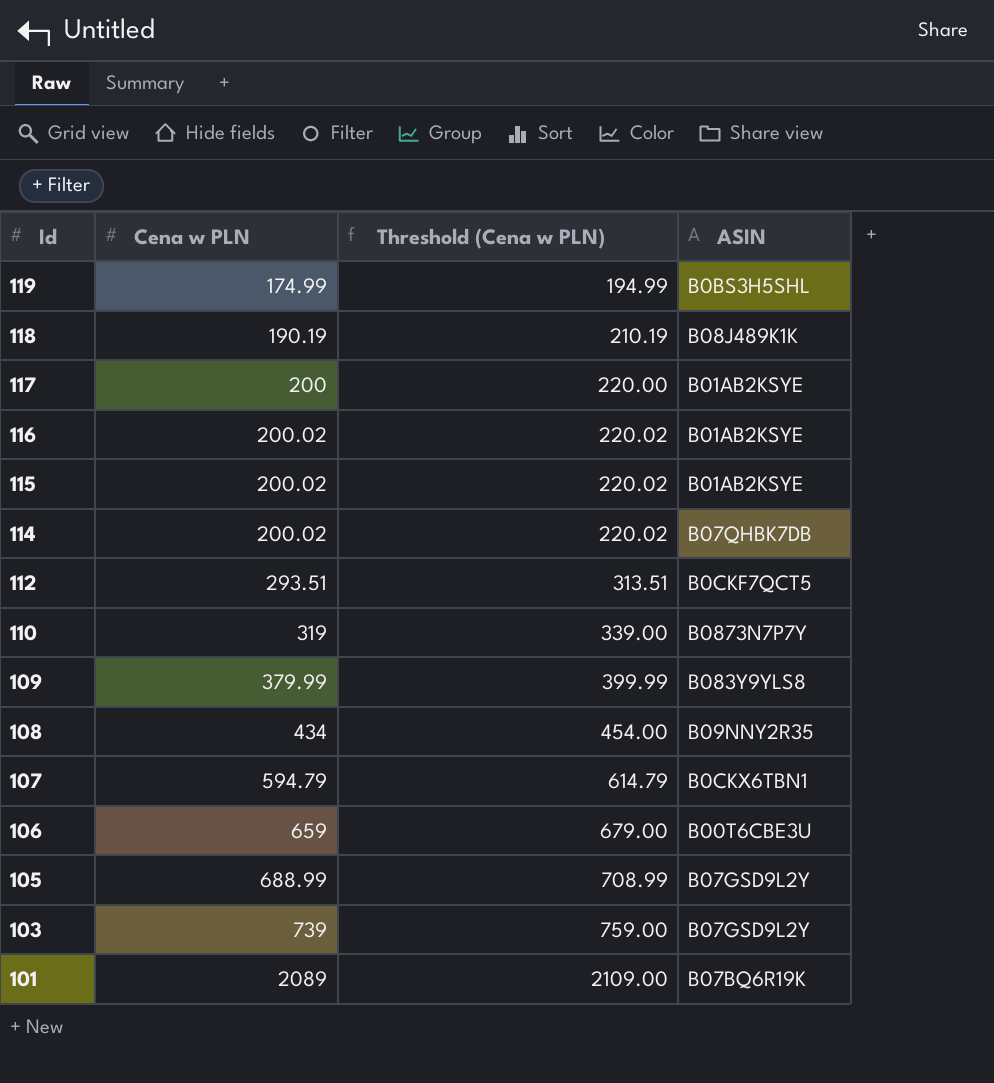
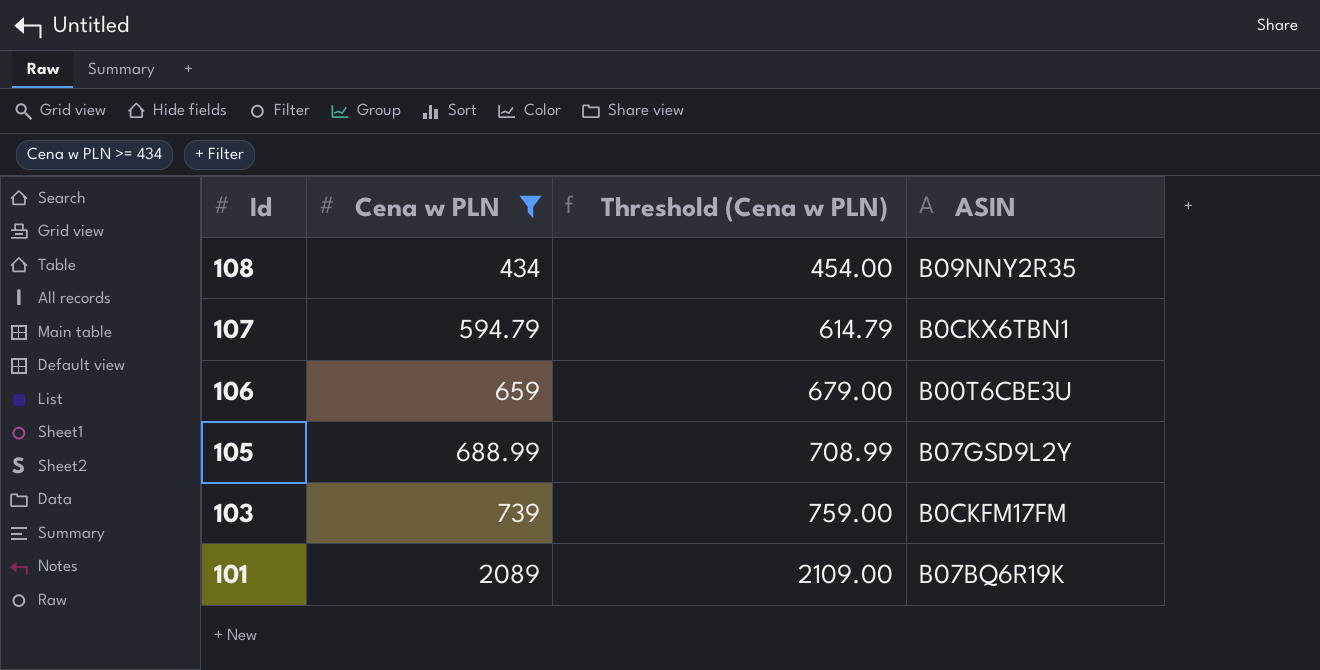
filter: none -> Cena w PLN >= 434
103 | ASIN: B07GSD9L2Y -> B0CKFM17FM

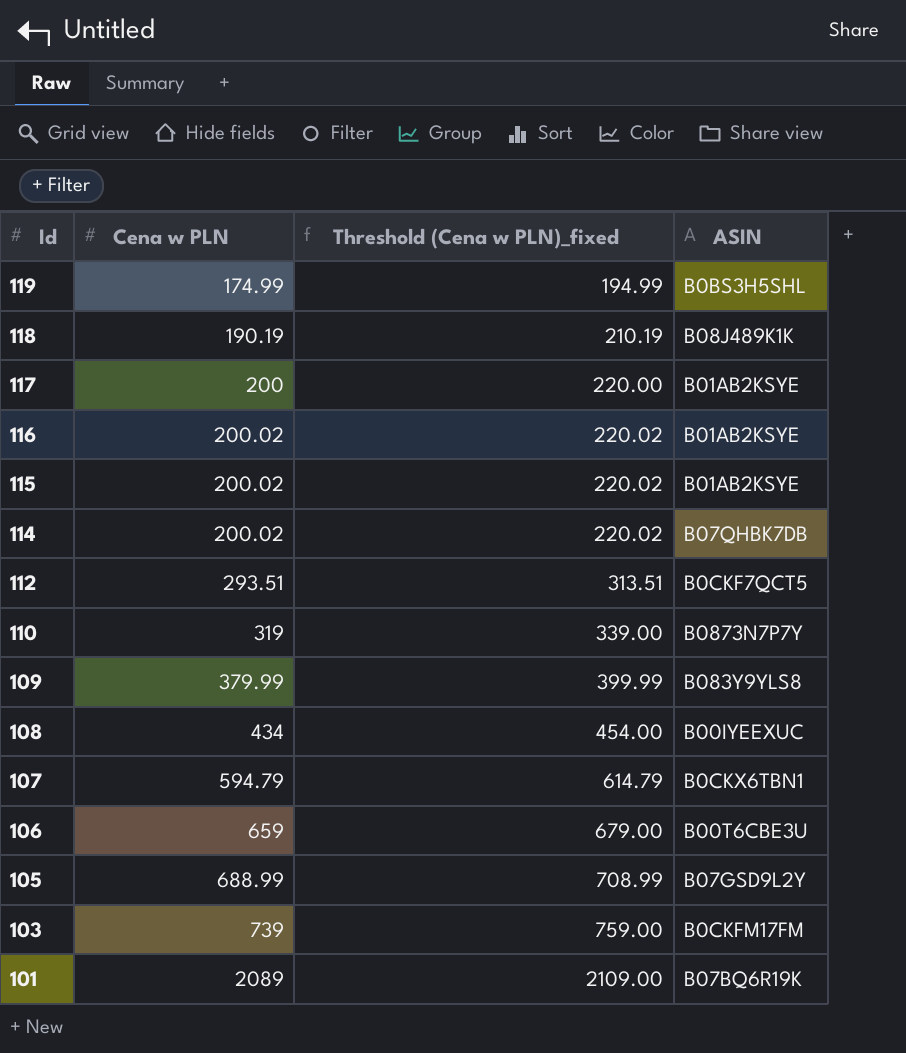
filter: Cena w PLN >= 434 -> none
column name: Threshold (Cena w PLN) -> Threshold (Cena w PLN)_fixed
108 | ASIN: B09NNY2R35 -> B00IYEEXUC

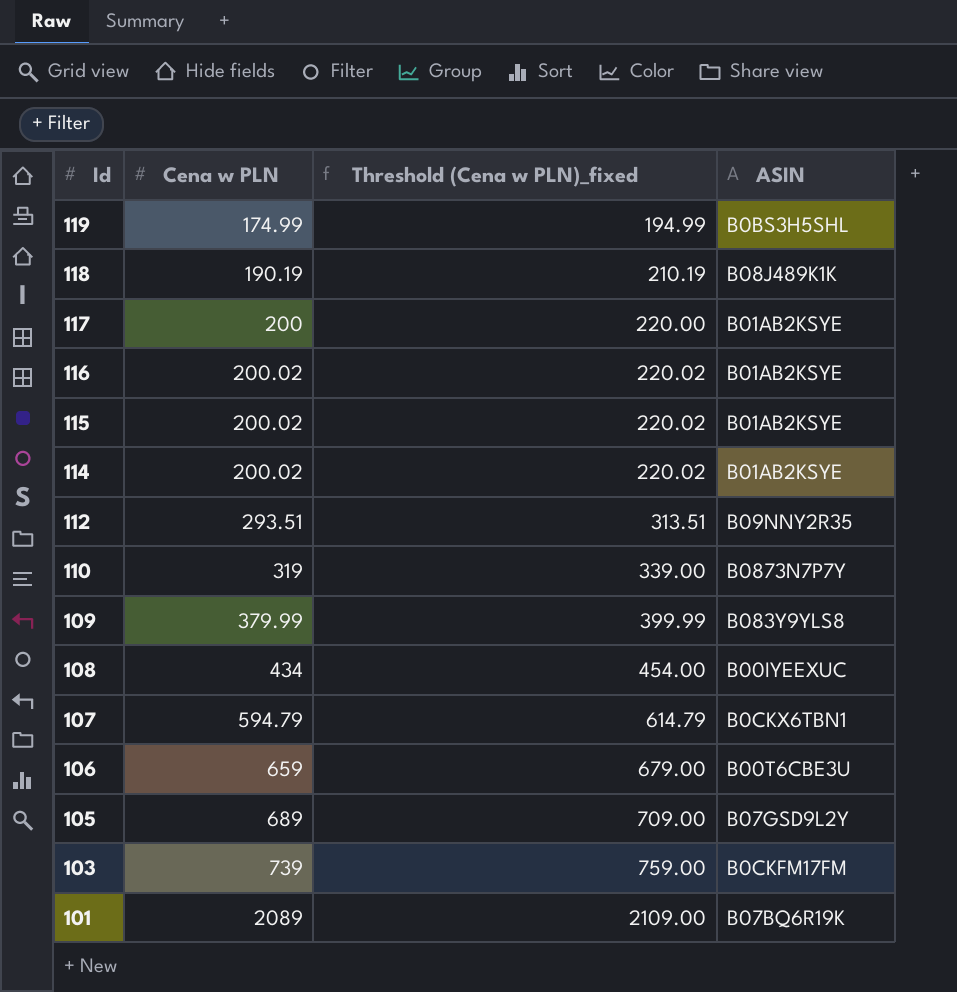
114 | ASIN: B07QHBK7DB -> B01AB2KSYE
112 | ASIN: B0CKF7QCT5 -> B09NNY2R35
105 | Cena w PLN: 688.99 -> 689
105 | Threshold (Cena w PLN)_fixed: 708.99 -> 709.00

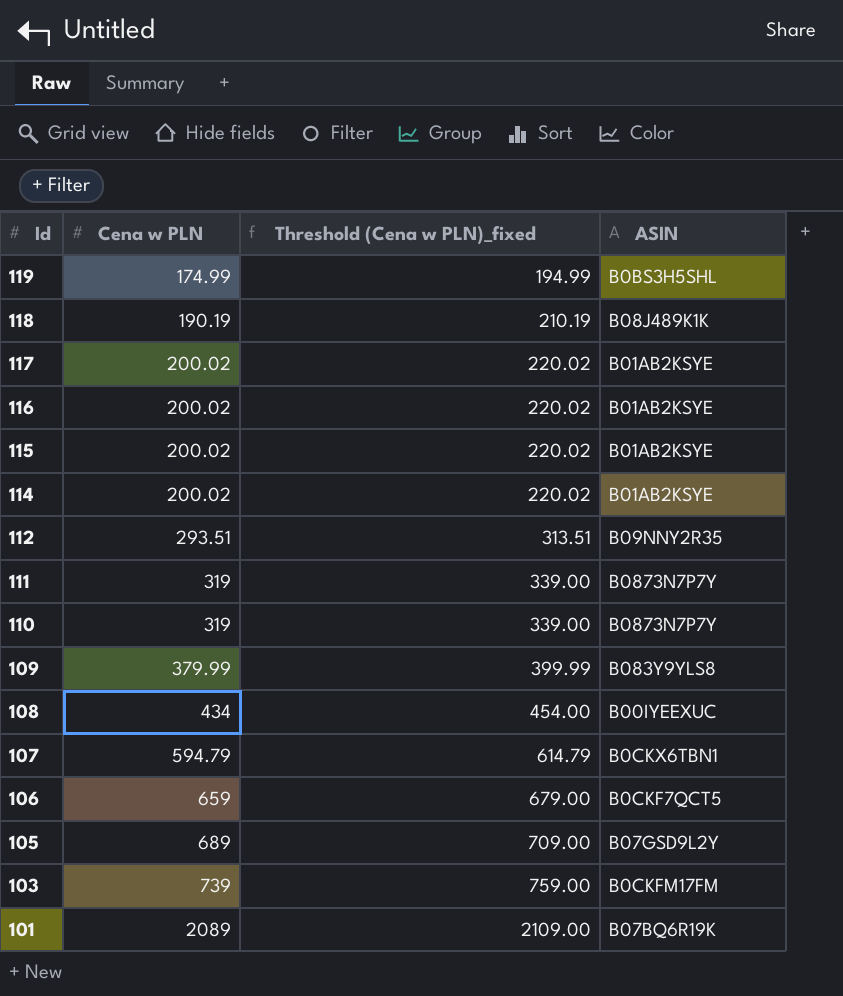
117 | Cena w PLN: 200 -> 200.02
117 | Threshold (Cena w PLN)_fixed: 220.00 -> 220.02
row 111: none -> 319 | 339.00 | B0873N7P7Y
106 | ASIN: B00T6CBE3U -> B0CKF7QCT5

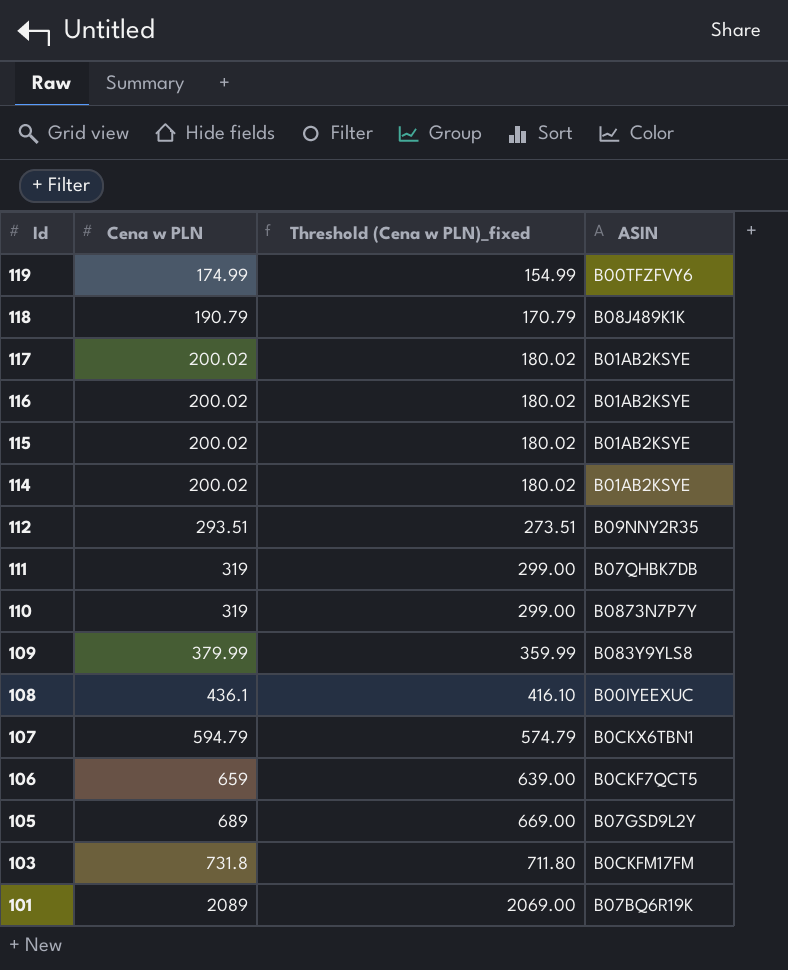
column Threshold (Cena w PLN)_fixed | formula: [Cena w PLN] + 20 -> [Cena w PLN] - 20
119 | ASIN: B0BS3H5SHL -> B00TFZFVY6
118 | Cena w PLN: 190.19 -> 190.79
111 | ASIN: B0873N7P7Y -> B07QHBK7DB
108 | Cena w PLN: 434 -> 436.1
103 | Cena w PLN: 739 -> 731.8

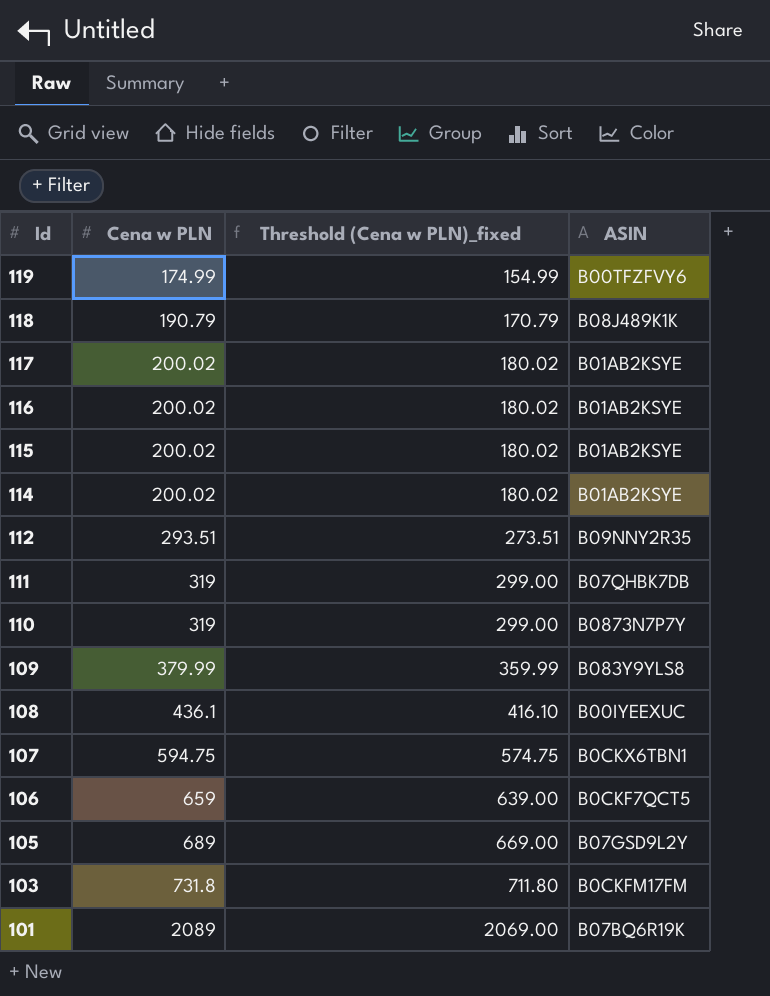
107 | Cena w PLN: 594.79 -> 594.75
107 | Threshold (Cena w PLN)_fixed: 574.79 -> 574.75

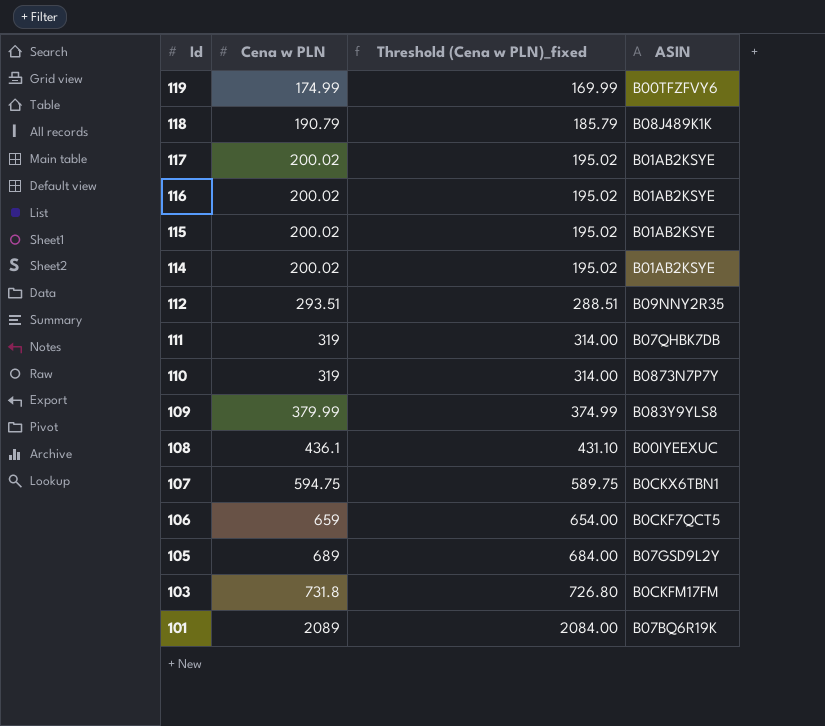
column Threshold (Cena w PLN)_fixed | formula: [Cena w PLN] - 20 -> [Cena w PLN] - 5

